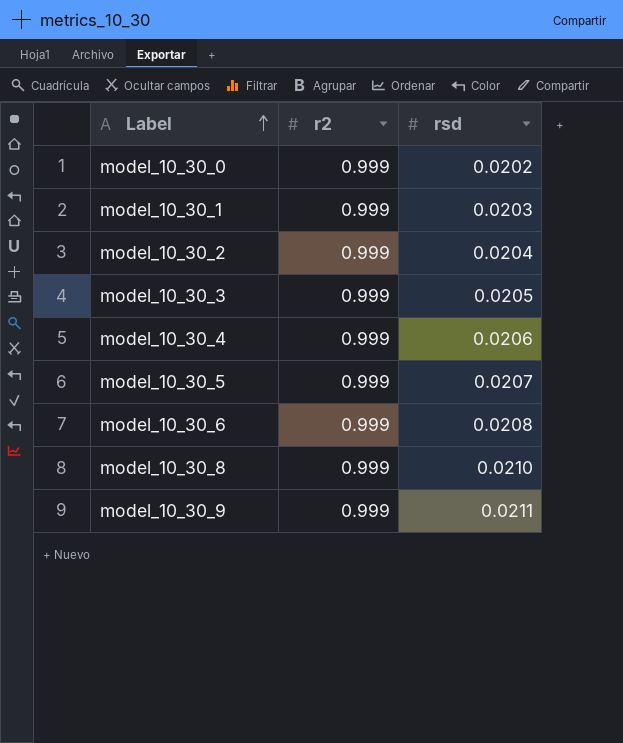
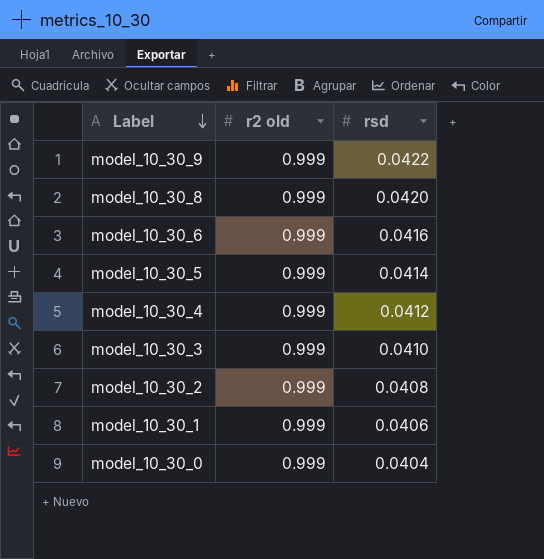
row order: Label ascending -> Label descending
column name: r2 -> r2 old
model_10_30_9 | rsd: 0.0211 -> 0.0422
model_10_30_8 | rsd: 0.0210 -> 0.0420
model_10_30_6 | rsd: 0.0208 -> 0.0416
model_10_30_5 | rsd: 0.0207 -> 0.0414
model_10_30_4 | rsd: 0.0206 -> 0.0412
model_10_30_3 | rsd: 0.0205 -> 0.0410
model_10_30_2 | rsd: 0.0204 -> 0.0408
model_10_30_1 | rsd: 0.0203 -> 0.0406
model_10_30_0 | rsd: 0.0202 -> 0.0404

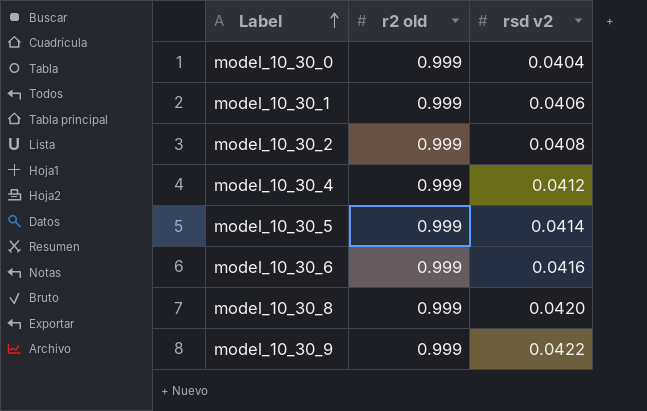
row order: Label descending -> Label ascending
column name: rsd -> rsd v2
row model_10_30_3: 0.999 | 0.0410 -> none

